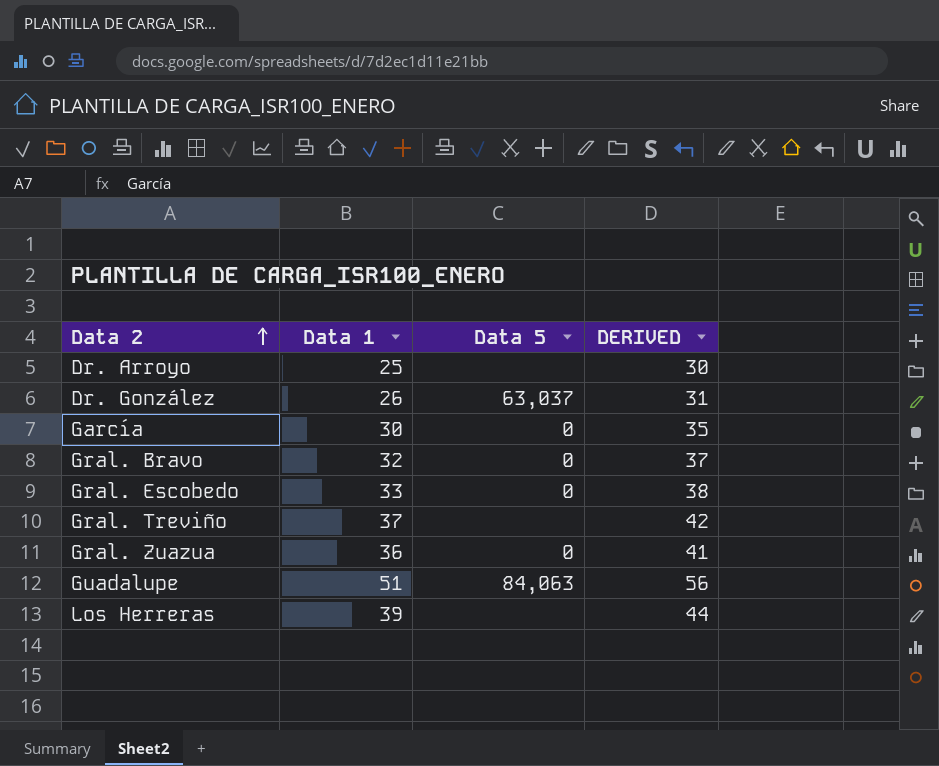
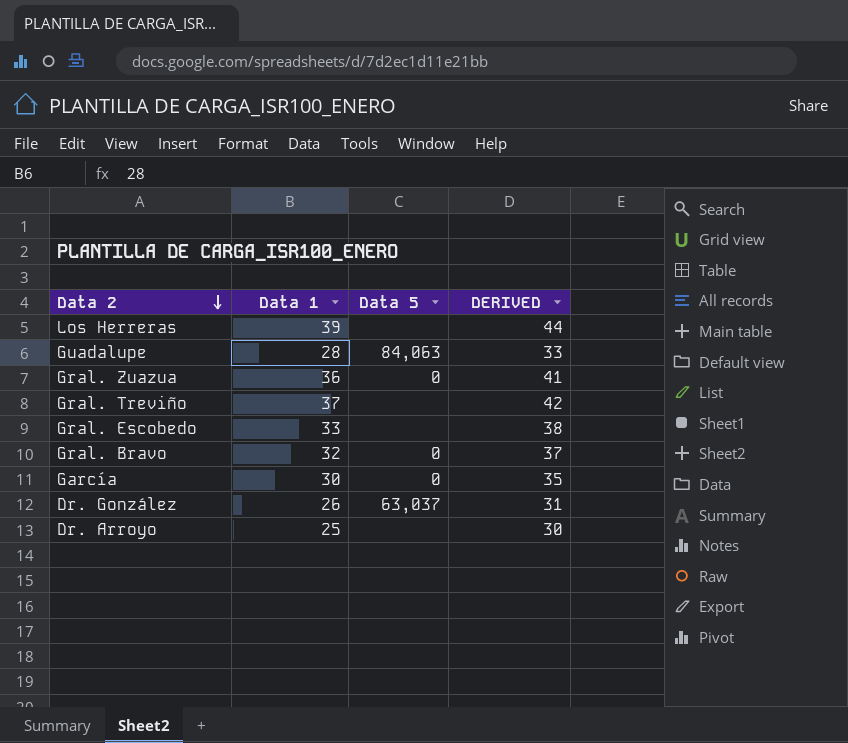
row order: Data 2 ascending -> Data 2 descending
Guadalupe | Data 1: 51 -> 28
Guadalupe | DERIVED: 56 -> 33
Gral. Escobedo | Data 5: 0 -> none

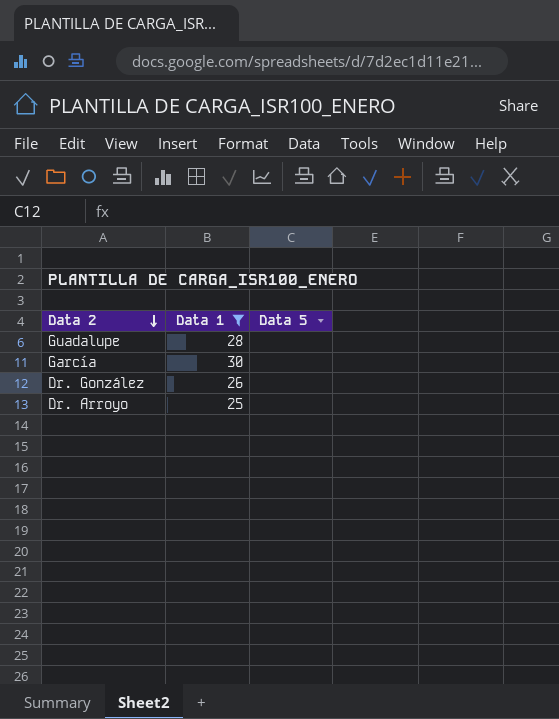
filter: none -> Data 1 <= 30
column DERIVED | formula: [Data 1] + 5 -> none
Guadalupe | Data 5: 84,063 -> none
García | Data 5: 0 -> none
Dr. González | Data 5: 63,037 -> none

